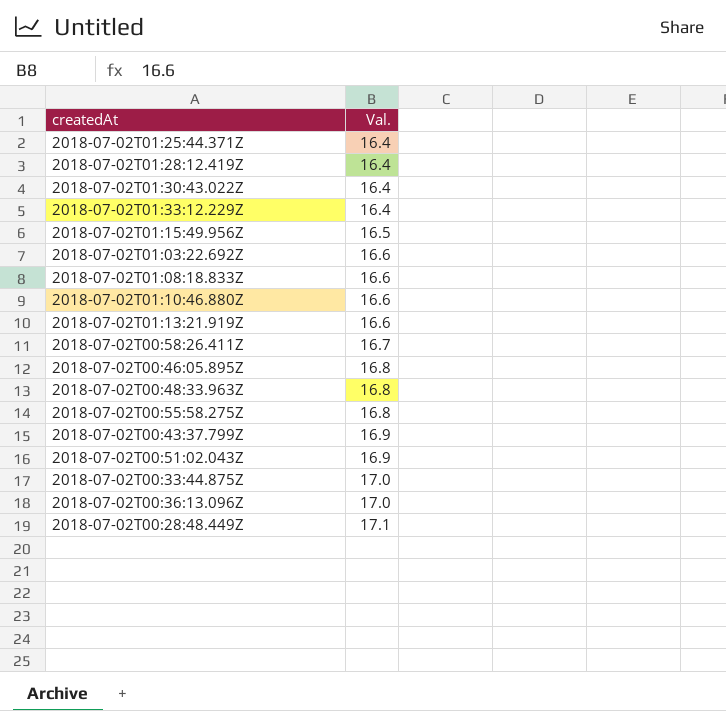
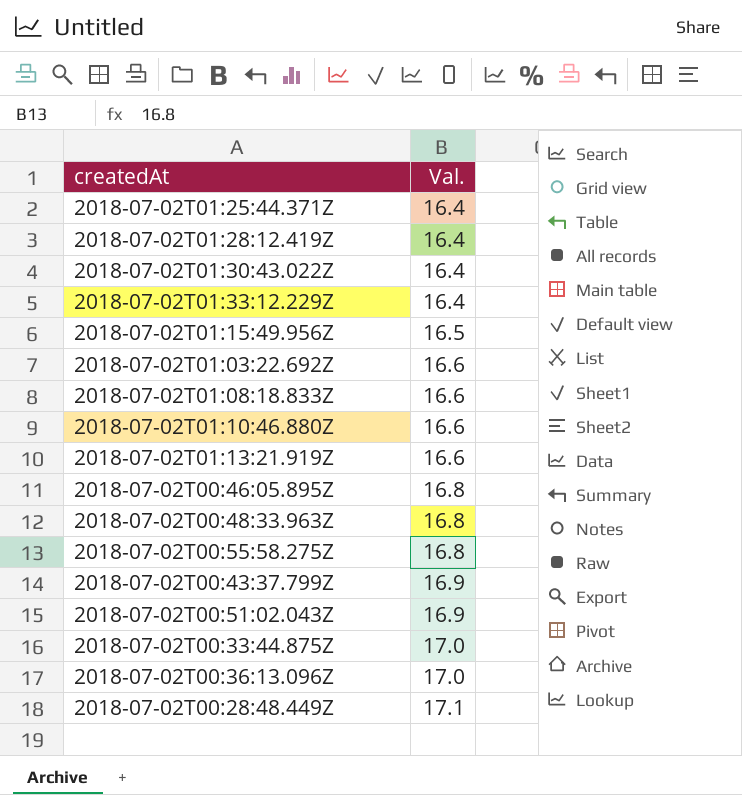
row 2018-07-02T00:58:26.411Z: 16.7 -> none

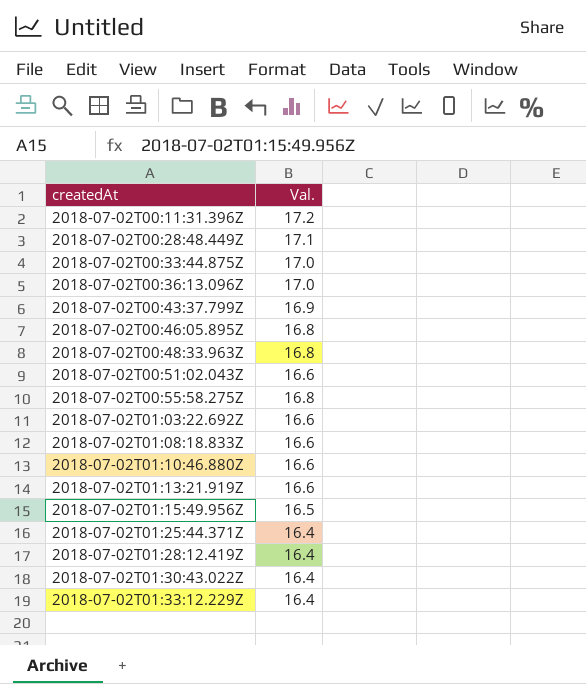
row order: Val. ascending -> createdAt ascending
row 2018-07-02T00:11:31.396Z: none -> 17.2
2018-07-02T00:51:02.043Z | Val.: 16.9 -> 16.6

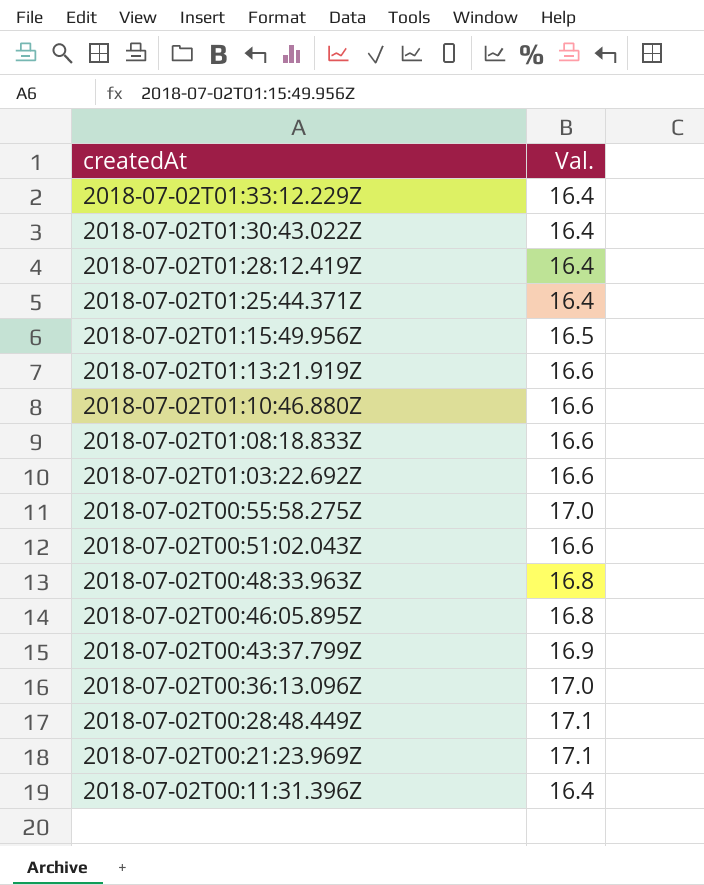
row order: createdAt ascending -> createdAt descending
row 2018-07-02T00:33:44.875Z: 17.0 -> none
2018-07-02T00:55:58.275Z | Val.: 16.8 -> 17.0
row 2018-07-02T00:21:23.969Z: none -> 17.1
2018-07-02T00:11:31.396Z | Val.: 17.2 -> 16.4

